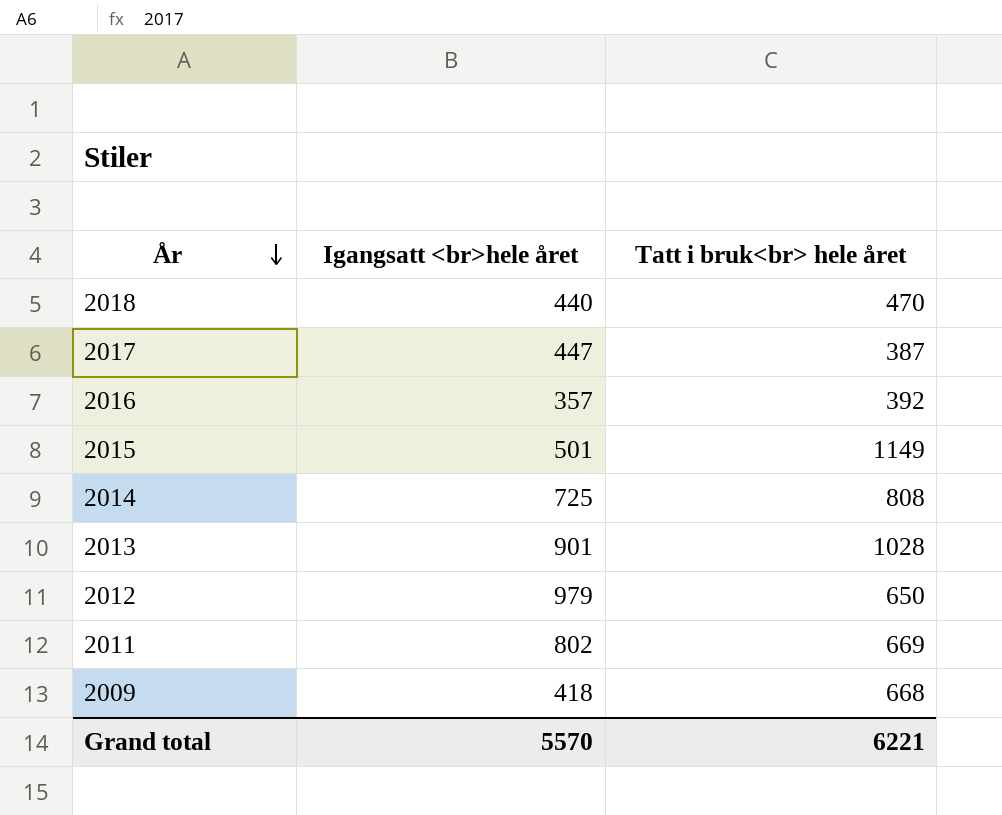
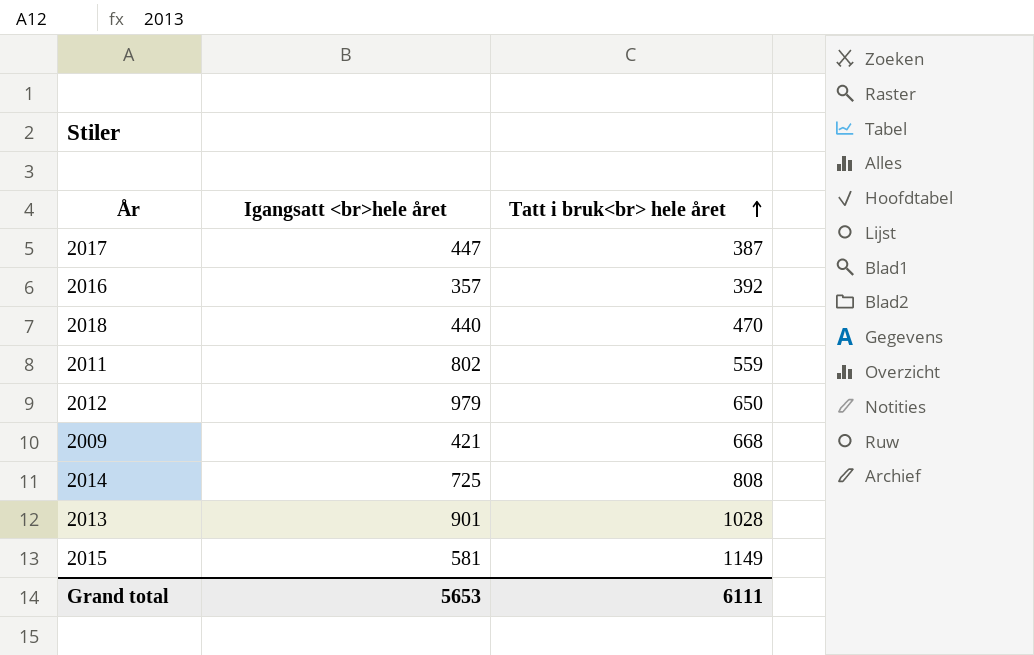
row order: År descending -> Tatt i bruk<br> hele året ascending
2011 | Tatt i bruk<br> hele året: 669 -> 559
2009 | Igangsatt <br>hele året: 418 -> 421
2015 | Igangsatt <br>hele året: 501 -> 581
Grand total | Igangsatt <br>hele året: 5570 -> 5653
Grand total | Tatt i bruk<br> hele året: 6221 -> 6111

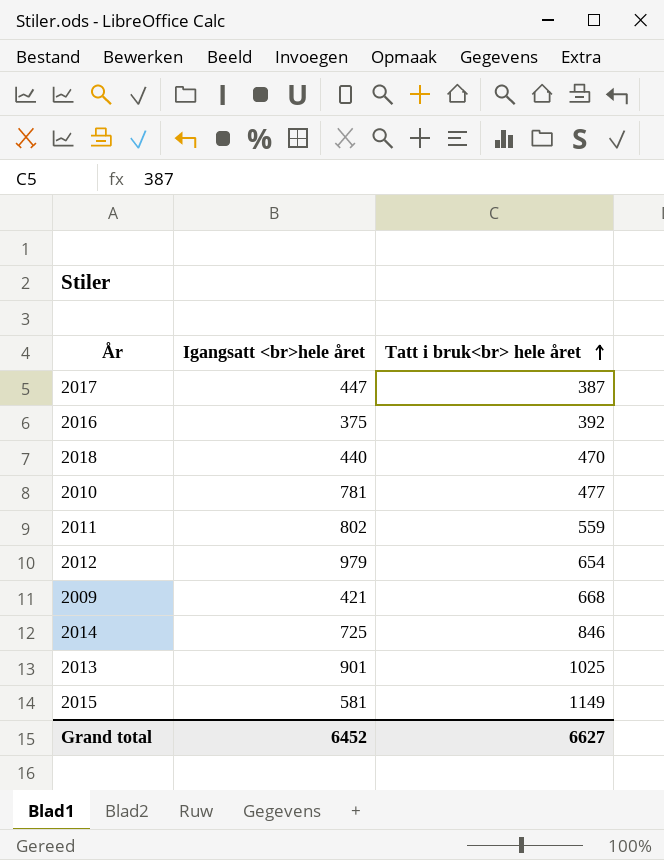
2016 | Igangsatt <br>hele året: 357 -> 375
row 2010: none -> 781 | 477
2012 | Tatt i bruk<br> hele året: 650 -> 654
2014 | Tatt i bruk<br> hele året: 808 -> 846
2013 | Tatt i bruk<br> hele året: 1028 -> 1025
Grand total | Igangsatt <br>hele året: 5653 -> 6452
Grand total | Tatt i bruk<br> hele året: 6111 -> 6627

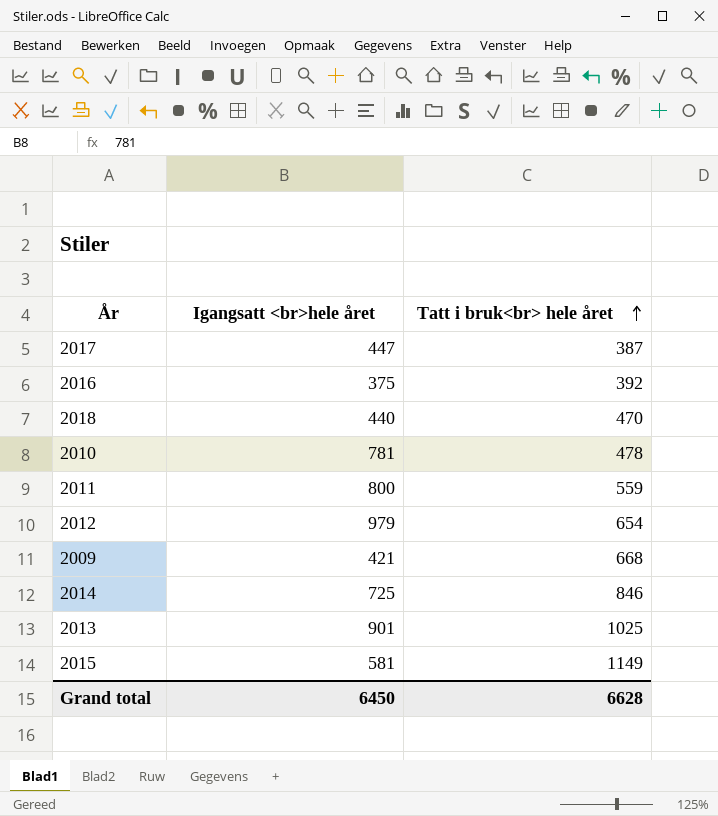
2010 | Tatt i bruk<br> hele året: 477 -> 478
2011 | Igangsatt <br>hele året: 802 -> 800
Grand total | Igangsatt <br>hele året: 6452 -> 6450
Grand total | Tatt i bruk<br> hele året: 6627 -> 6628

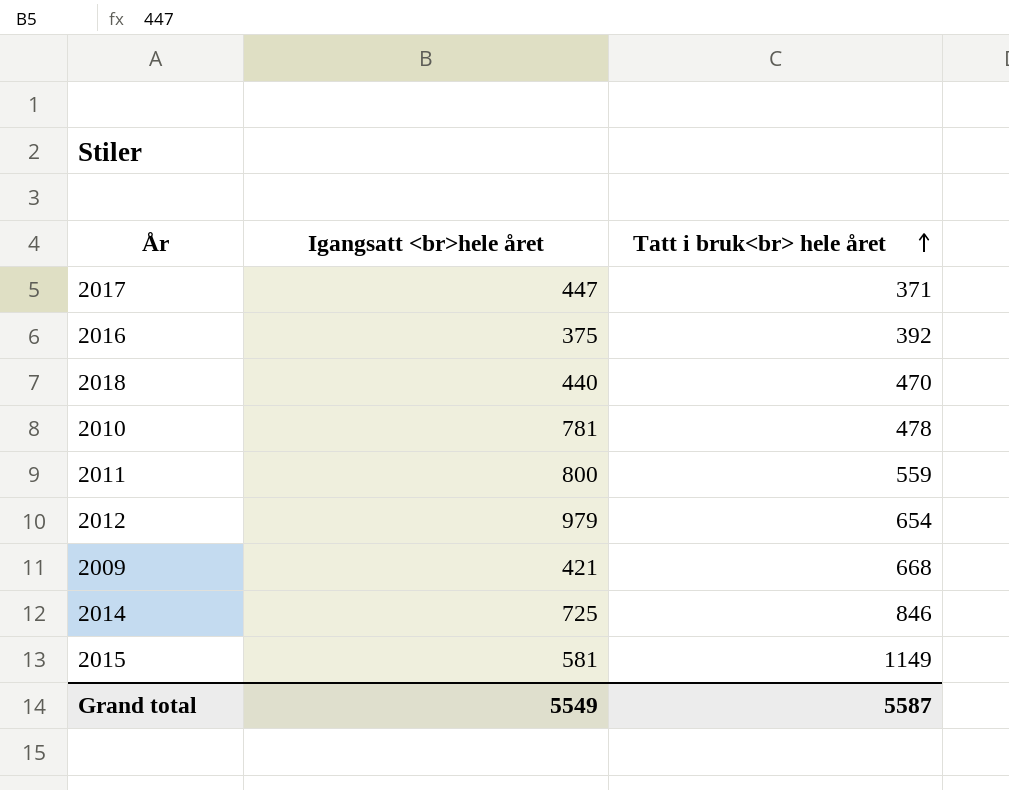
row 2013: 901 | 1025 -> none
2017 | Tatt i bruk<br> hele året: 387 -> 371
Grand total | Igangsatt <br>hele året: 6450 -> 5549
Grand total | Tatt i bruk<br> hele året: 6628 -> 5587

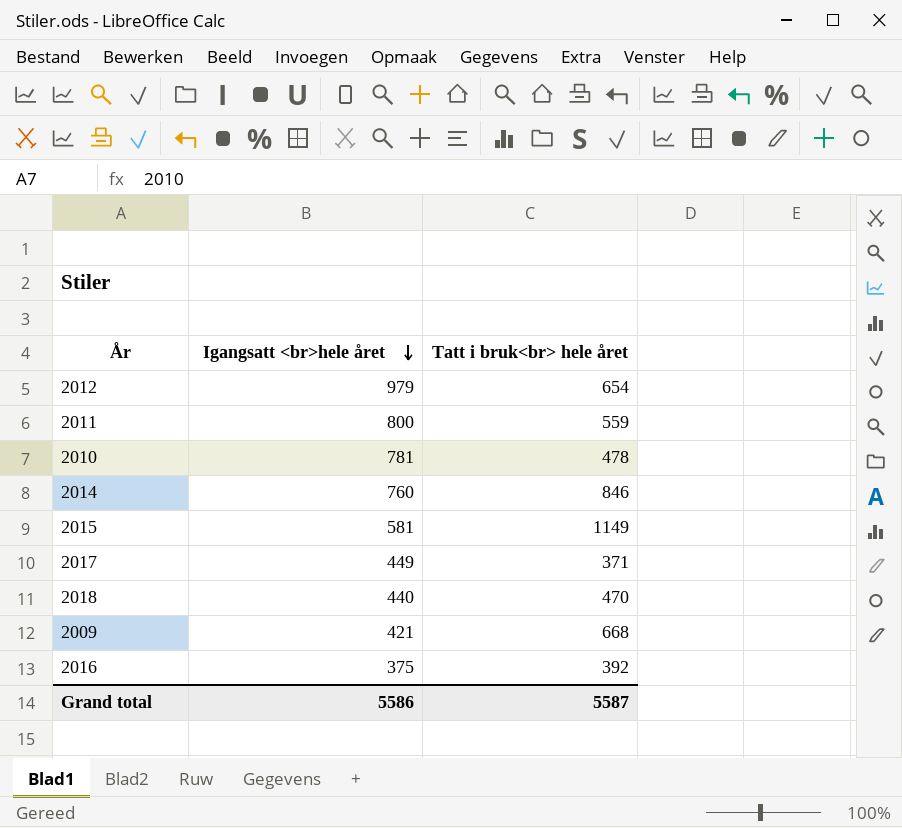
row order: Tatt i bruk<br> hele året ascending -> Igangsatt <br>hele året descending
2014 | Igangsatt <br>hele året: 725 -> 760
2017 | Igangsatt <br>hele året: 447 -> 449
Grand total | Igangsatt <br>hele året: 5549 -> 5586

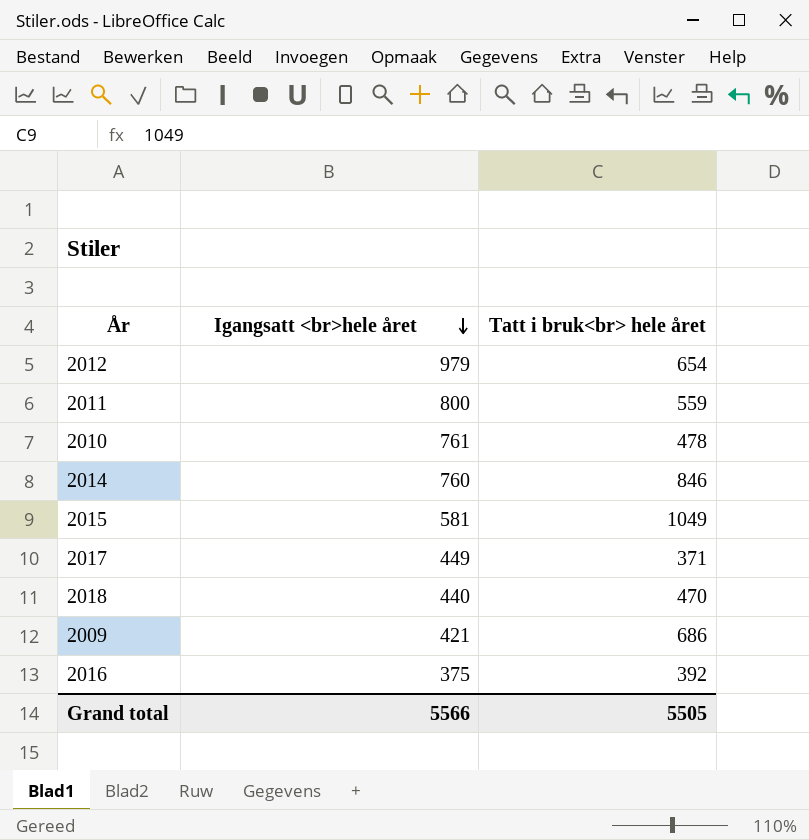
2010 | Igangsatt <br>hele året: 781 -> 761
2015 | Tatt i bruk<br> hele året: 1149 -> 1049
2009 | Tatt i bruk<br> hele året: 668 -> 686
Grand total | Igangsatt <br>hele året: 5586 -> 5566
Grand total | Tatt i bruk<br> hele året: 5587 -> 5505

